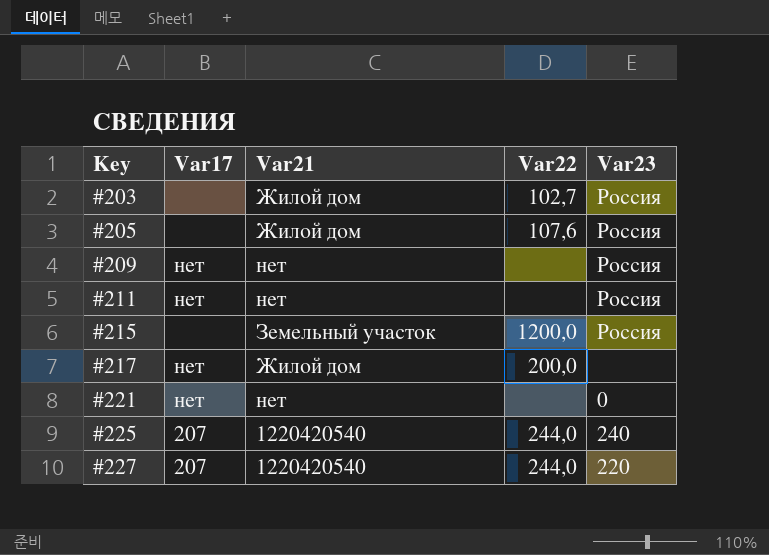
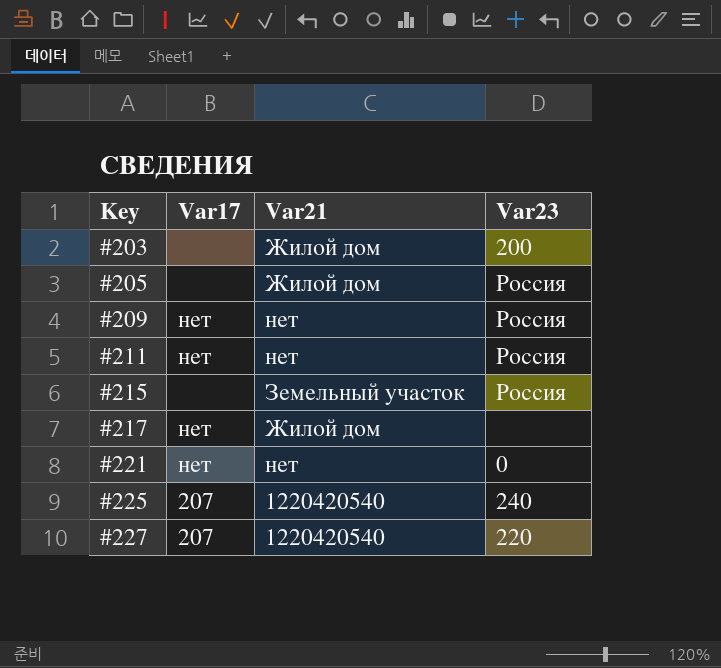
column Var22 | position: 4 -> none
#203 | Var23: Россия -> 200

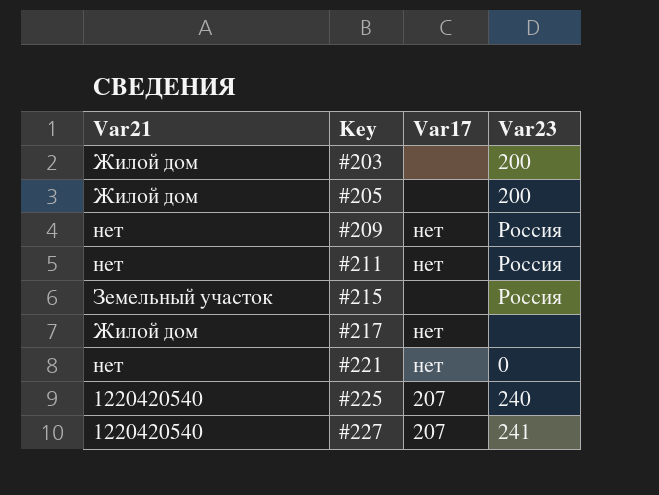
column Var21 | position: 3 -> 1
#205 | Var23: Россия -> 200
#227 | Var23: 220 -> 241

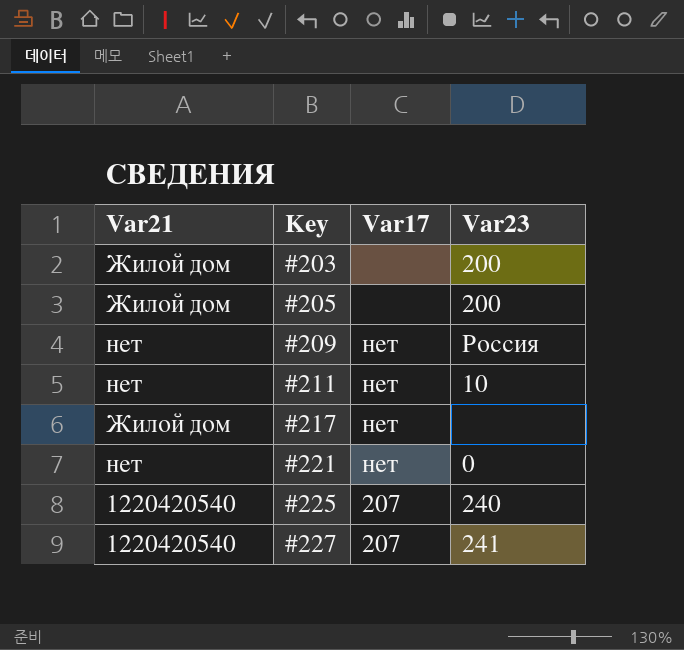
row #215: Земельный участок | none | Россия -> none
#211 | Var23: Россия -> 10

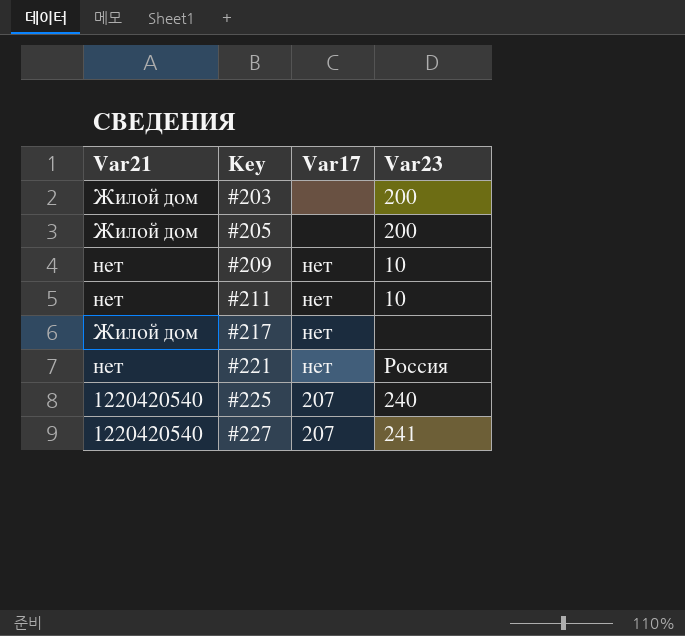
#209 | Var23: Россия -> 10
#221 | Var23: 0 -> Россия

